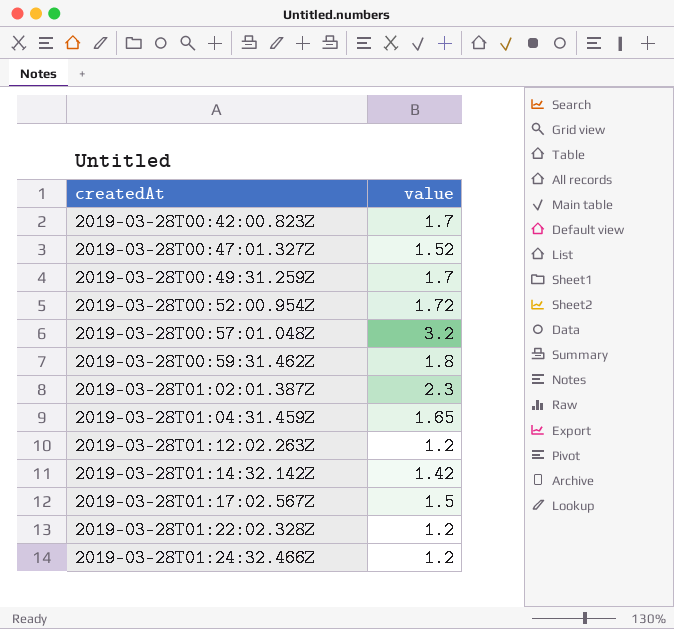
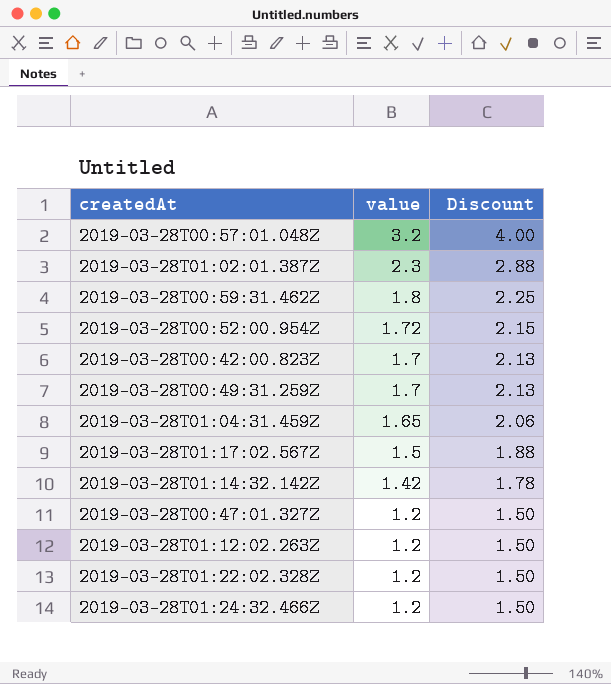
row order: createdAt ascending -> value descending
column Discount | formula: none -> [value] * 1.25
2019-03-28T00:47:01.327Z | value: 1.52 -> 1.2

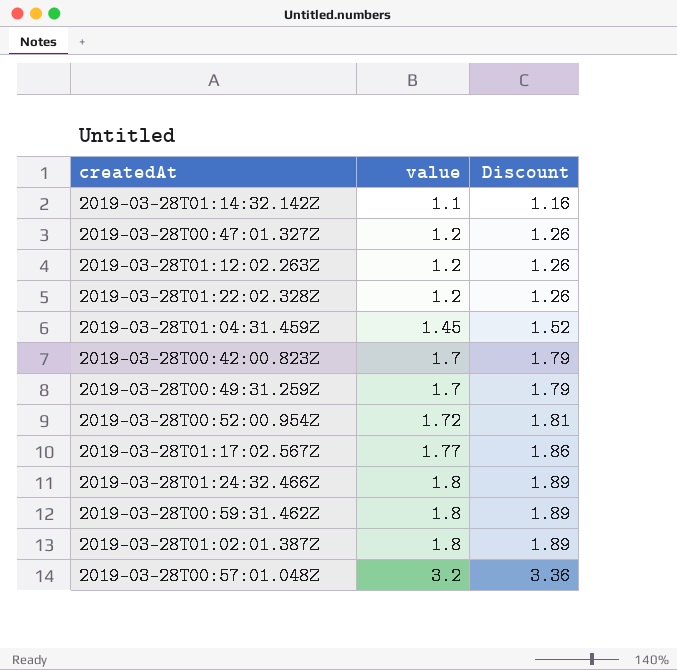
row order: value descending -> value ascending
column Discount | formula: [value] * 1.25 -> [value] * 1.05
2019-03-28T01:14:32.142Z | value: 1.42 -> 1.1
2019-03-28T01:04:31.459Z | value: 1.65 -> 1.45
2019-03-28T01:17:02.567Z | value: 1.5 -> 1.77
2019-03-28T01:24:32.466Z | value: 1.2 -> 1.8
2019-03-28T01:02:01.387Z | value: 2.3 -> 1.8

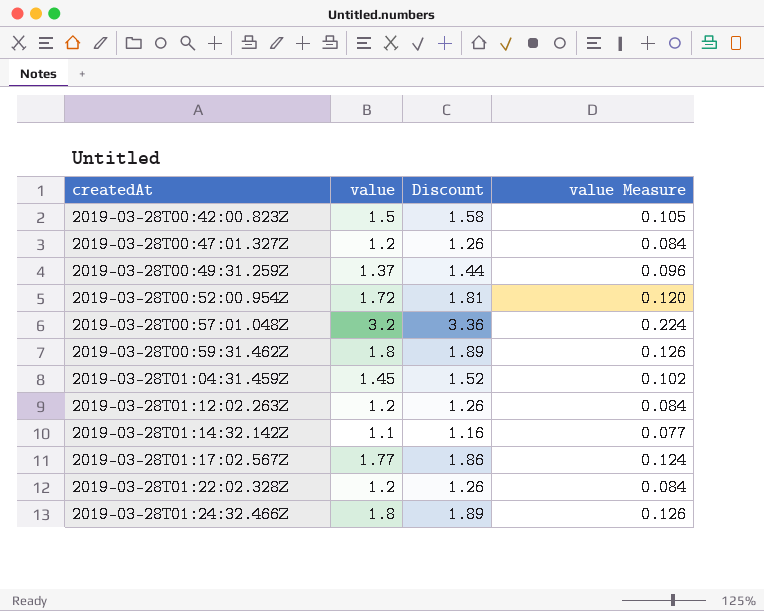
row order: value ascending -> createdAt ascending
column value Measure | formula: none -> [value] * 0.07
row 2019-03-28T01:02:01.387Z: 1.8 | 1.89 -> none
2019-03-28T00:42:00.823Z | value: 1.7 -> 1.5
2019-03-28T00:42:00.823Z | Discount: 1.79 -> 1.58
2019-03-28T00:49:31.259Z | value: 1.7 -> 1.37
2019-03-28T00:49:31.259Z | Discount: 1.79 -> 1.44

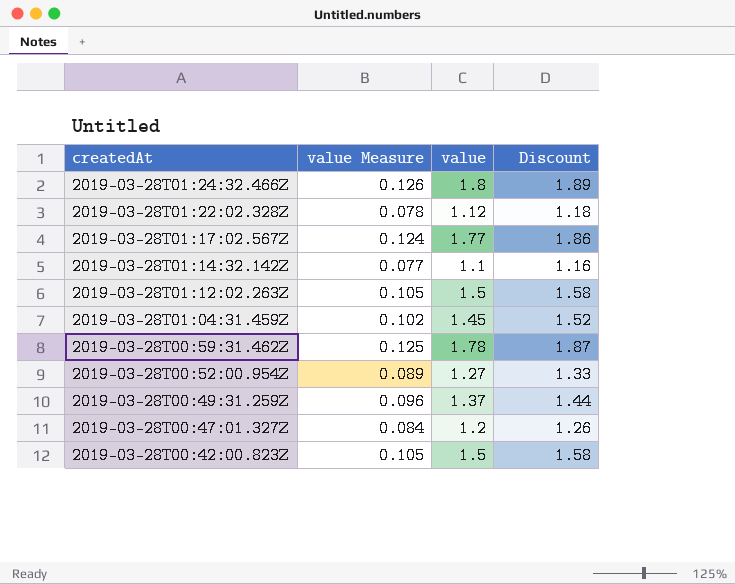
row order: createdAt ascending -> createdAt descending
column value Measure | position: 4 -> 2
row 2019-03-28T00:57:01.048Z: 3.2 | 3.36 | 0.224 -> none
2019-03-28T01:22:02.328Z | value Measure: 0.084 -> 0.078
2019-03-28T01:22:02.328Z | value: 1.2 -> 1.12
2019-03-28T01:22:02.328Z | Discount: 1.26 -> 1.18
2019-03-28T01:12:02.263Z | value Measure: 0.084 -> 0.105
2019-03-28T01:12:02.263Z | value: 1.2 -> 1.5
2019-03-28T01:12:02.263Z | Discount: 1.26 -> 1.58
2019-03-28T00:59:31.462Z | value Measure: 0.126 -> 0.125
2019-03-28T00:59:31.462Z | value: 1.8 -> 1.78
2019-03-28T00:59:31.462Z | Discount: 1.89 -> 1.87
2019-03-28T00:52:00.954Z | value Measure: 0.120 -> 0.089
2019-03-28T00:52:00.954Z | value: 1.72 -> 1.27
2019-03-28T00:52:00.954Z | Discount: 1.81 -> 1.33

